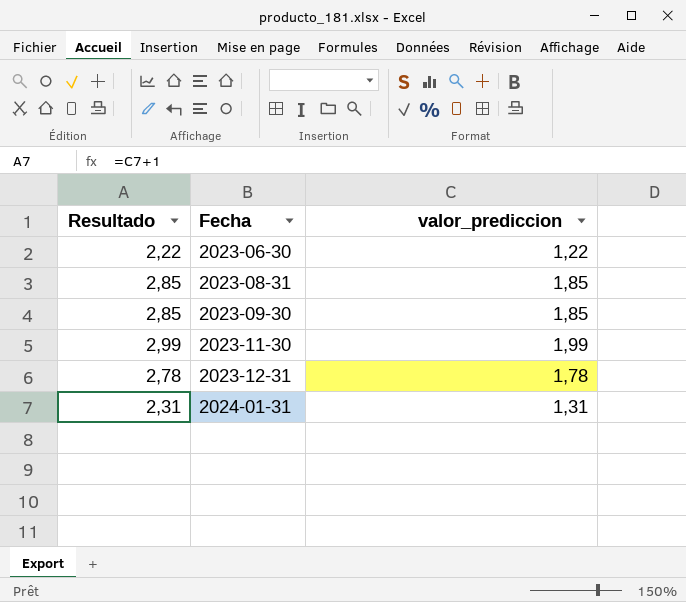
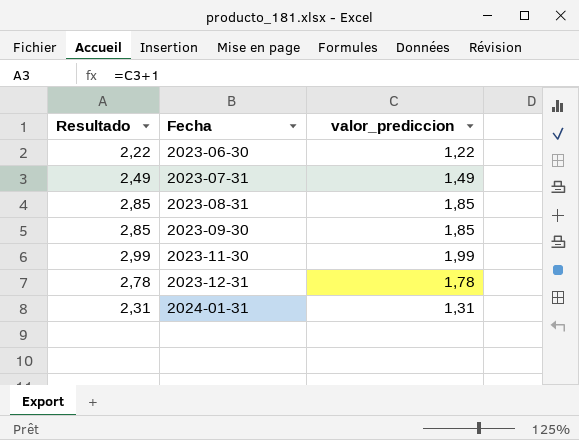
row 2023-07-31: none -> 2,49 | 1,49

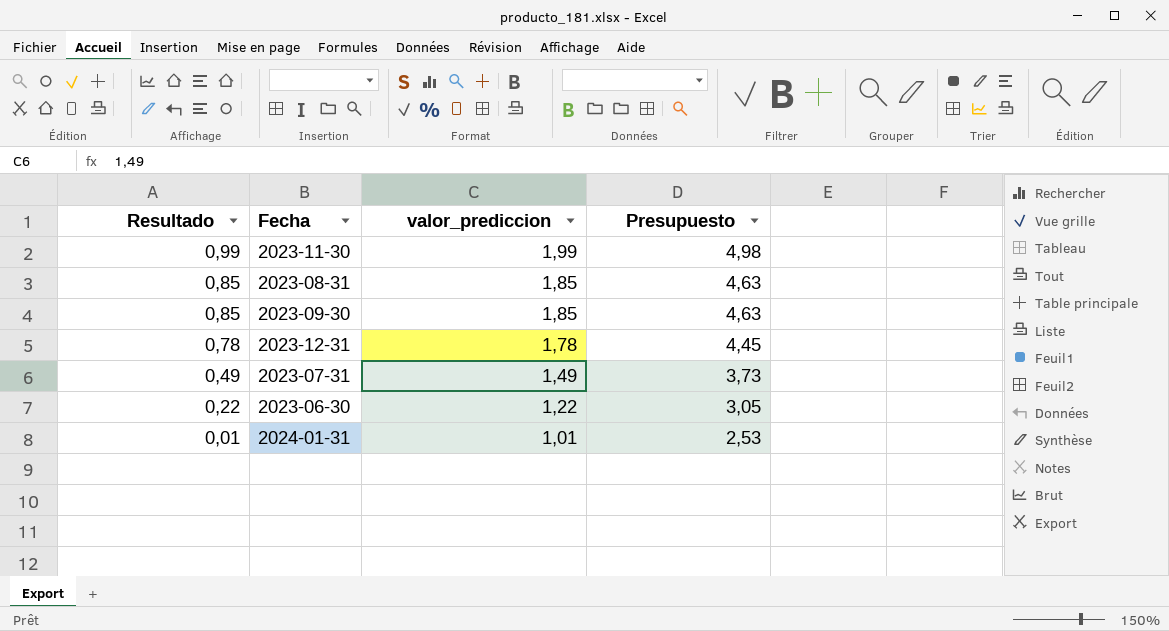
row order: Fecha ascending -> Resultado descending
column Resultado | formula: [valor_prediccion] + 1 -> [valor_prediccion] - 1
column Presupuesto | formula: none -> [valor_prediccion] * 2,5
2024-01-31 | valor_prediccion: 1,31 -> 1,01

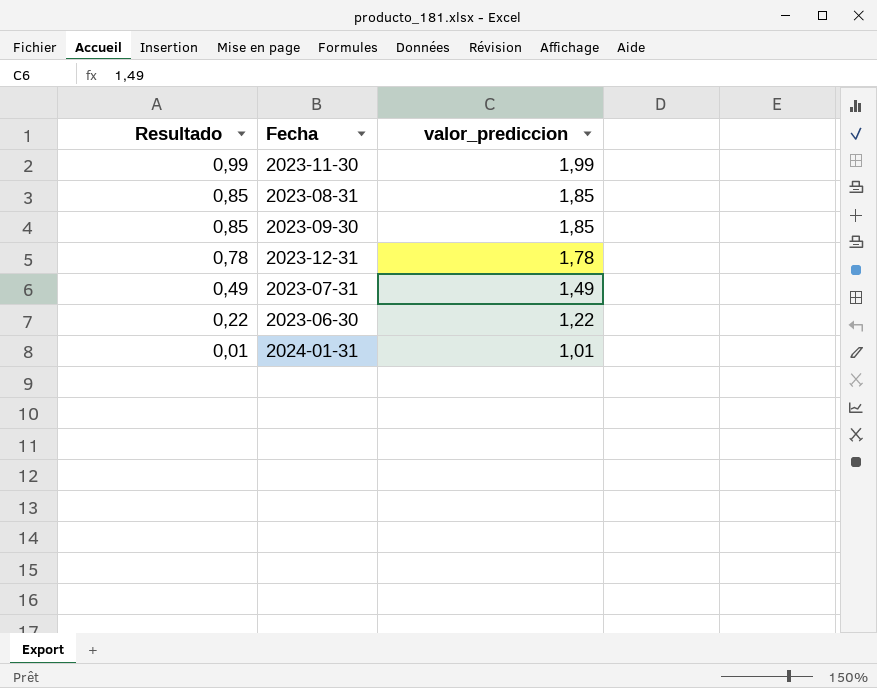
column Presupuesto | formula: [valor_prediccion] * 2,5 -> none

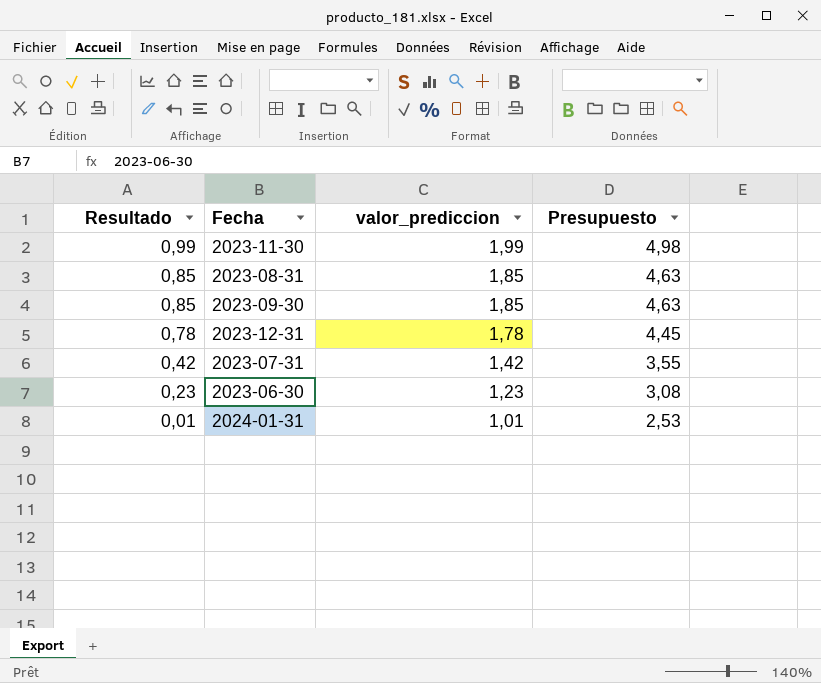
column Presupuesto | formula: none -> [valor_prediccion] * 2,5
2023-07-31 | Resultado: 0,49 -> 0,42
2023-07-31 | valor_prediccion: 1,49 -> 1,42
2023-06-30 | Resultado: 0,22 -> 0,23
2023-06-30 | valor_prediccion: 1,22 -> 1,23

